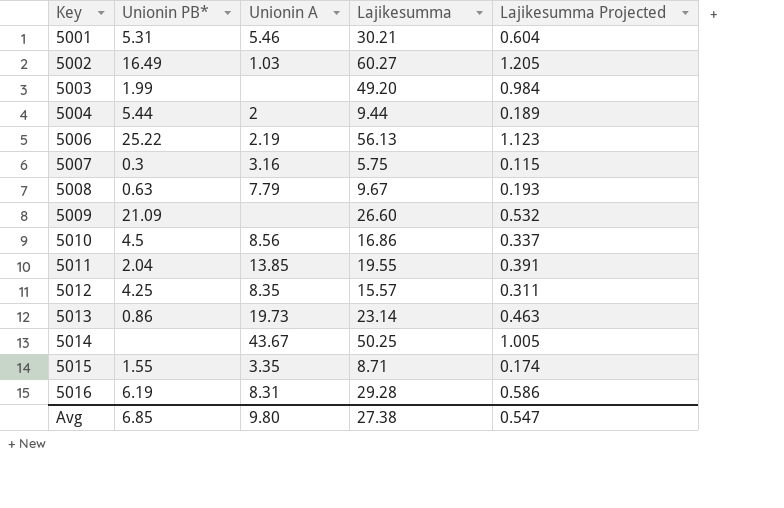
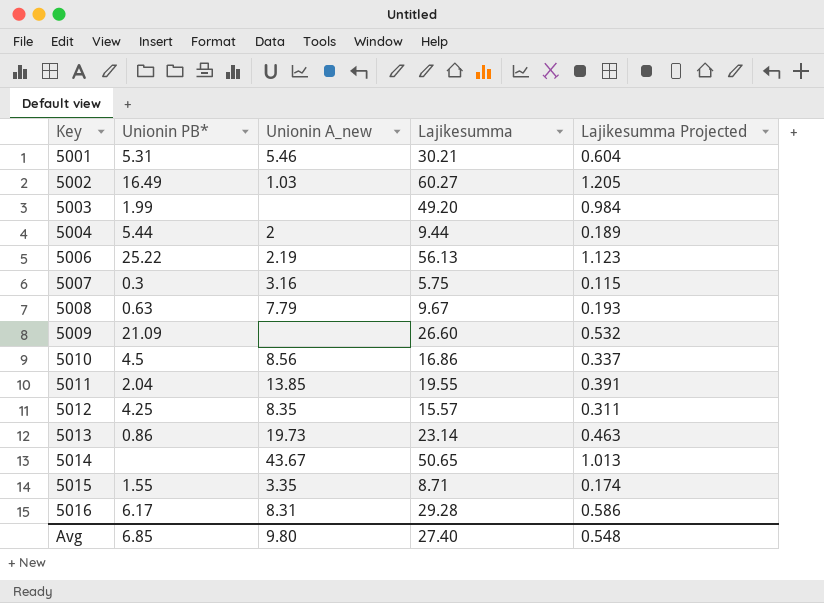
column name: Unionin A -> Unionin A_new
5014 | Lajikesumma: 50.25 -> 50.65
5014 | Lajikesumma Projected: 1.005 -> 1.013
5016 | Unionin PB*: 6.19 -> 6.17
Avg | Lajikesumma: 27.38 -> 27.40
Avg | Lajikesumma Projected: 0.547 -> 0.548

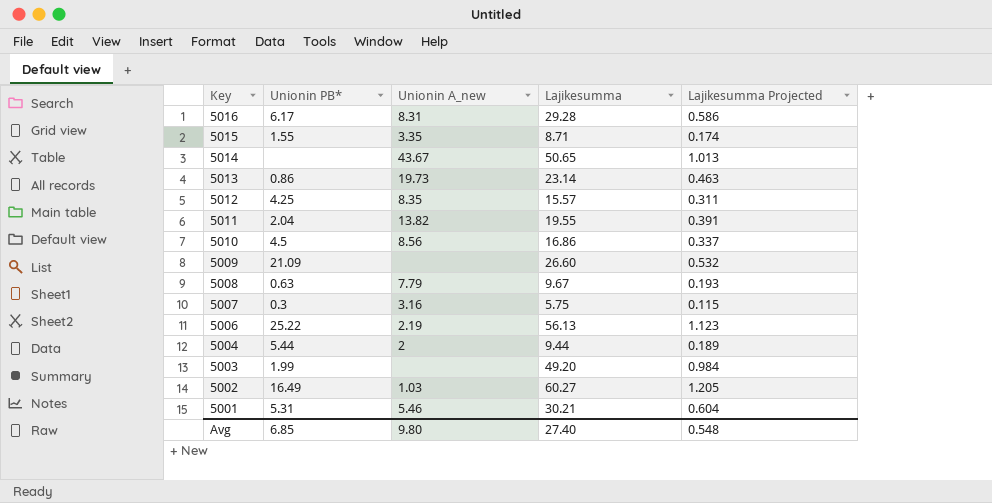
row order: Key ascending -> Key descending
5011 | Unionin A_new: 13.85 -> 13.82

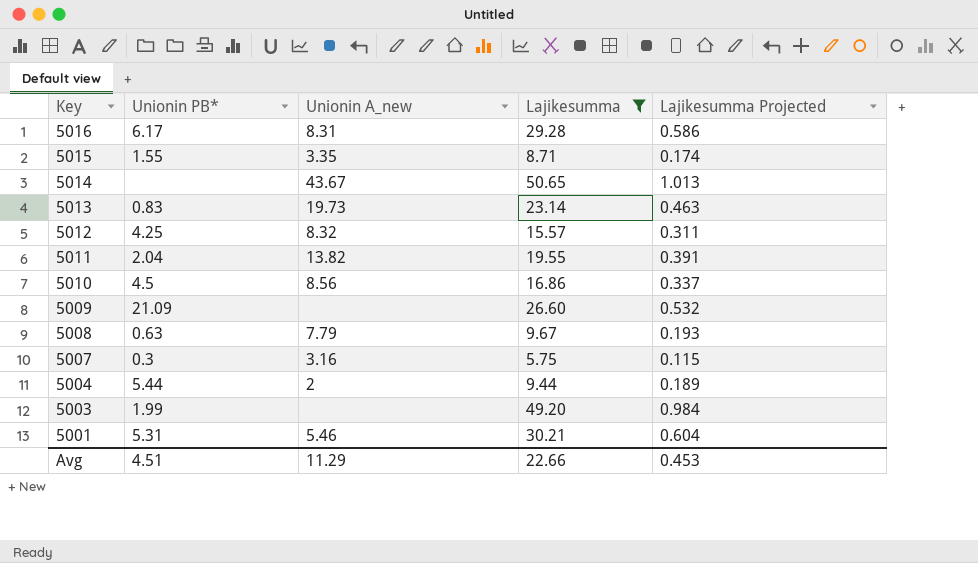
filter: none -> Lajikesumma <= 50.65
5013 | Unionin PB*: 0.86 -> 0.83
5012 | Unionin A_new: 8.35 -> 8.32
Avg | Unionin PB*: 6.85 -> 4.51
Avg | Unionin A_new: 9.80 -> 11.29
Avg | Lajikesumma: 27.40 -> 22.66
Avg | Lajikesumma Projected: 0.548 -> 0.453

